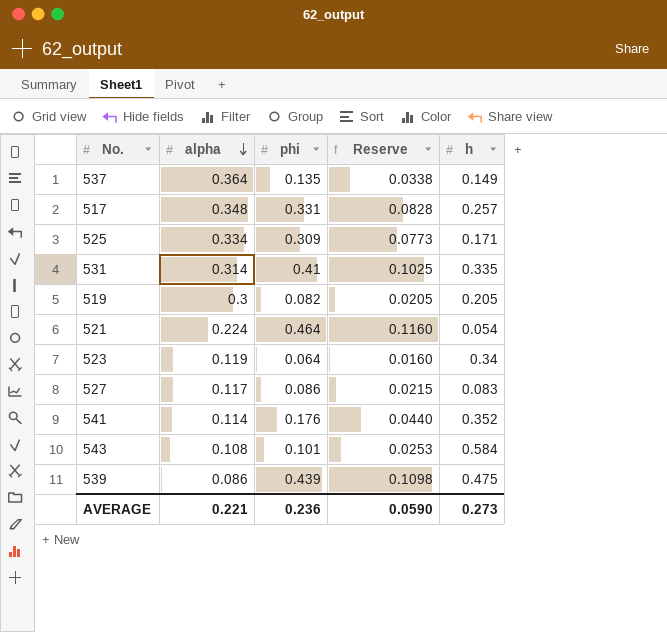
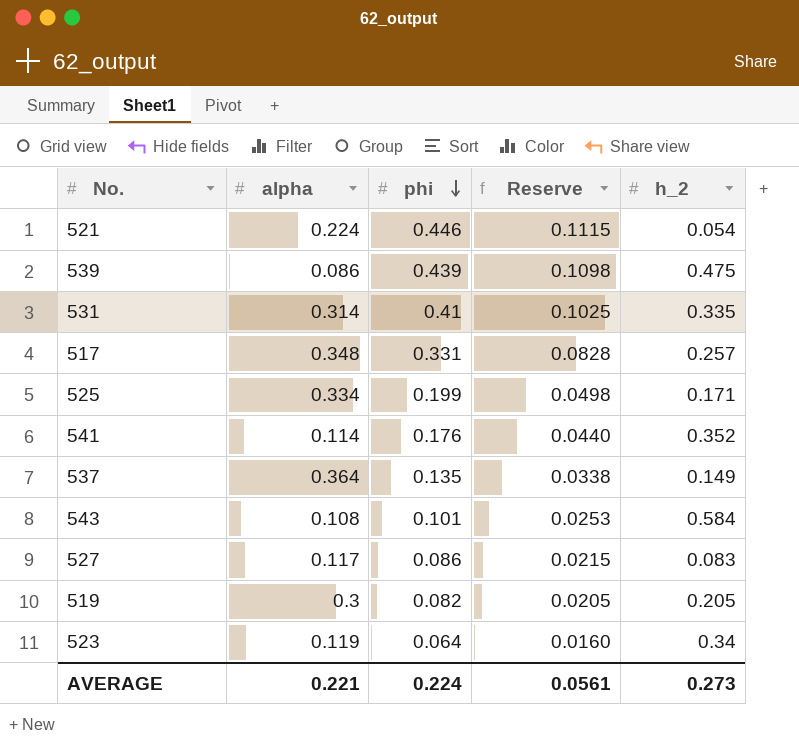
row order: alpha descending -> phi descending
column name: h -> h_2
521 | phi: 0.464 -> 0.446
521 | Reserve: 0.1160 -> 0.1115
525 | phi: 0.309 -> 0.199
525 | Reserve: 0.0773 -> 0.0498
AVERAGE | phi: 0.236 -> 0.224
AVERAGE | Reserve: 0.0590 -> 0.0561

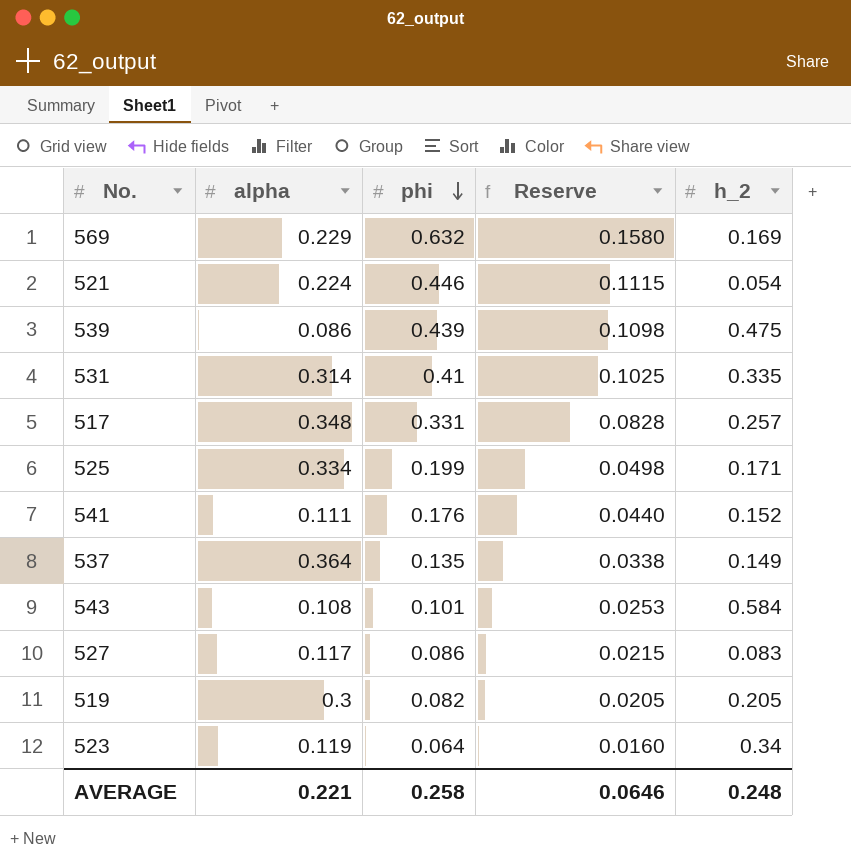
row 569: none -> 0.229 | 0.632 | 0.1580 | 0.169
541 | alpha: 0.114 -> 0.111
541 | h_2: 0.352 -> 0.152
AVERAGE | phi: 0.224 -> 0.258
AVERAGE | Reserve: 0.0561 -> 0.0646
AVERAGE | h_2: 0.273 -> 0.248

